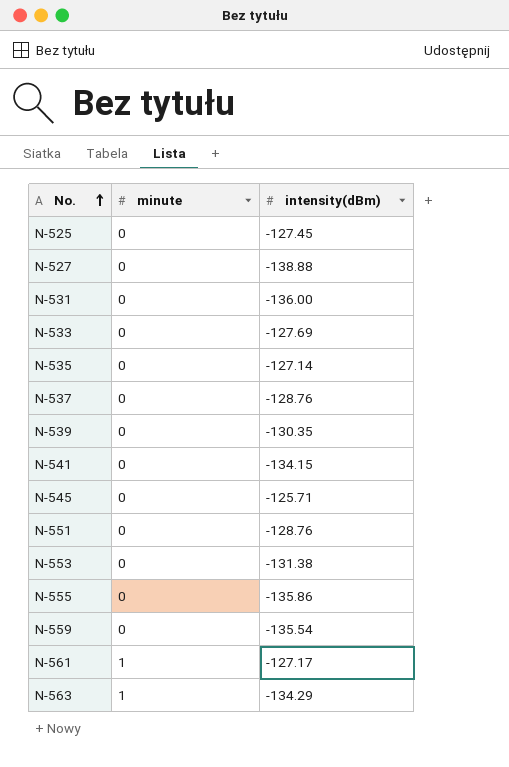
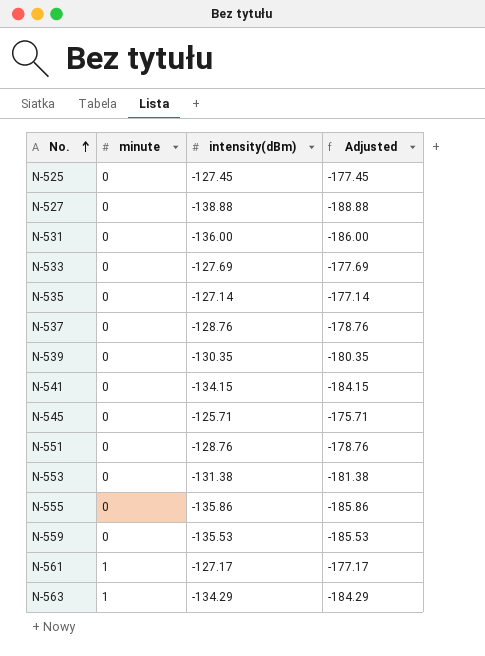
column Adjusted | formula: none -> [intensity(dBm)] - 50
N-559 | intensity(dBm): -135.54 -> -135.53

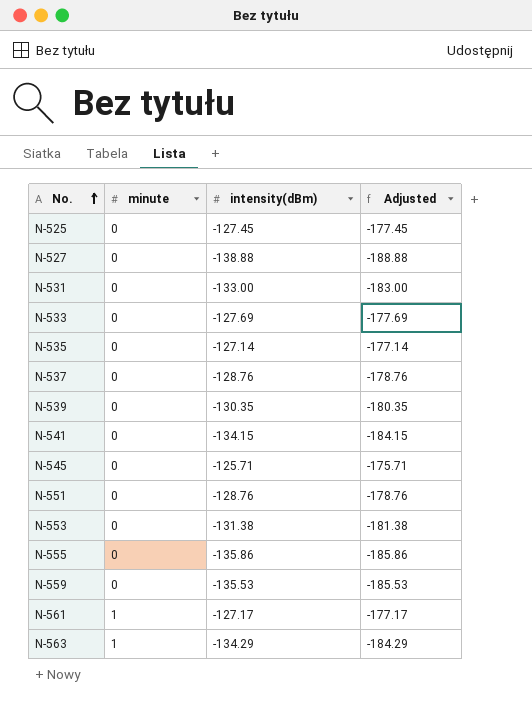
N-531 | intensity(dBm): -136.00 -> -133.00
N-531 | Adjusted: -186.00 -> -183.00

